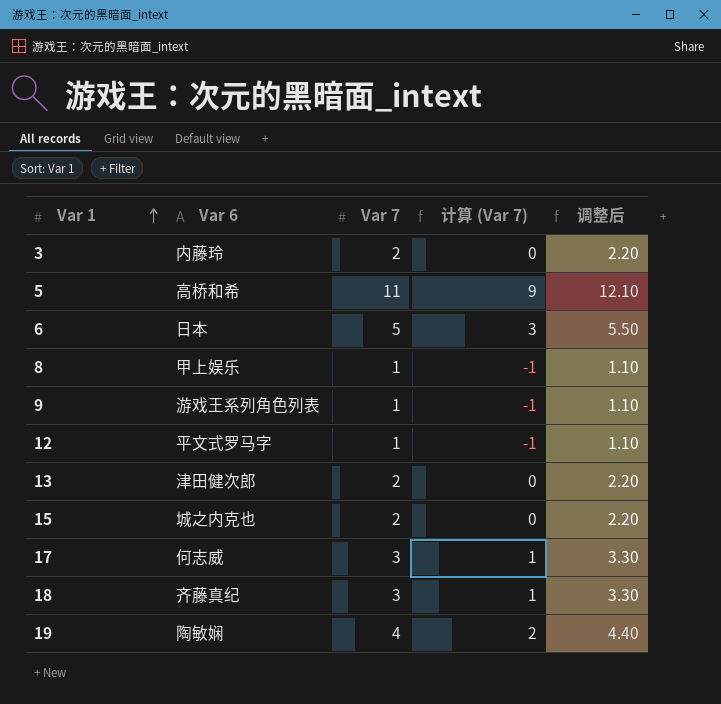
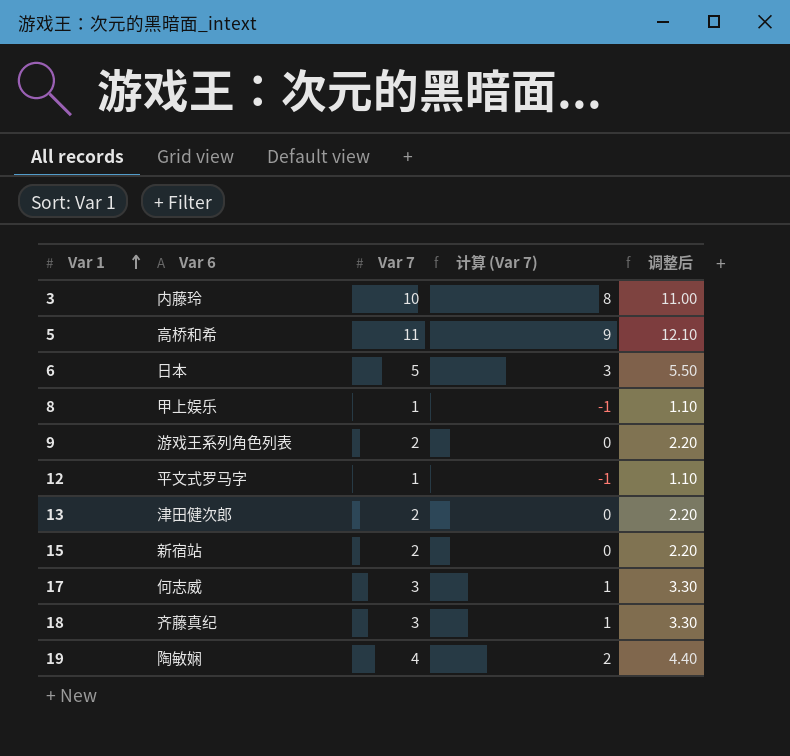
3 | Var 7: 2 -> 10
3 | 计算 (Var 7): 0 -> 8
3 | 调整后: 2.20 -> 11.00
9 | Var 7: 1 -> 2
9 | 计算 (Var 7): -1 -> 0
9 | 调整后: 1.10 -> 2.20
15 | Var 6: 城之内克也 -> 新宿站

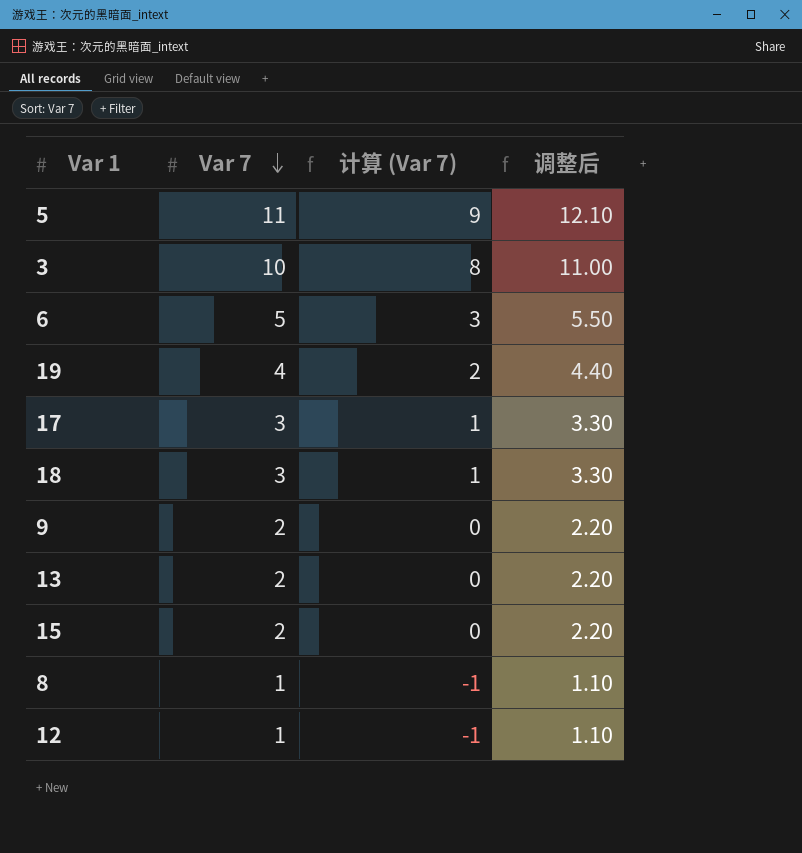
row order: Var 1 ascending -> Var 7 descending
column Var 6 | position: 2 -> none

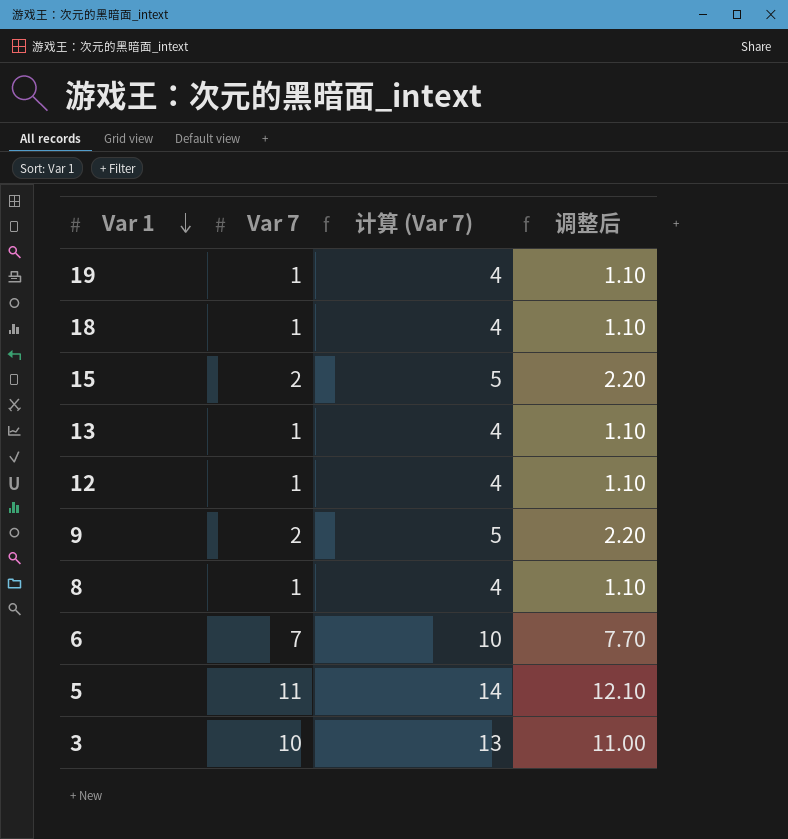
row order: Var 7 descending -> Var 1 descending
column 计算 (Var 7) | formula: [Var 7] - 2 -> [Var 7] + 3
row 17: 3 | 1 | 3.30 -> none
19 | Var 7: 4 -> 1
19 | 调整后: 4.40 -> 1.10
18 | Var 7: 3 -> 1
18 | 调整后: 3.30 -> 1.10
13 | Var 7: 2 -> 1
13 | 调整后: 2.20 -> 1.10
6 | Var 7: 5 -> 7
6 | 调整后: 5.50 -> 7.70

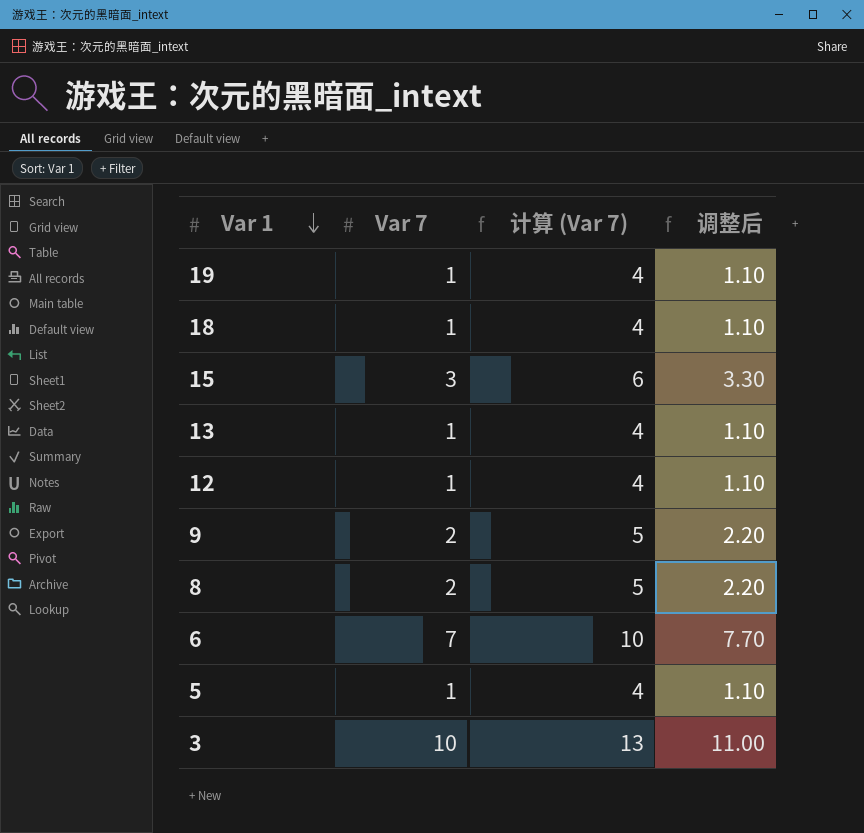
15 | Var 7: 2 -> 3
15 | 计算 (Var 7): 5 -> 6
15 | 调整后: 2.20 -> 3.30
8 | Var 7: 1 -> 2
8 | 计算 (Var 7): 4 -> 5
8 | 调整后: 1.10 -> 2.20
5 | Var 7: 11 -> 1
5 | 计算 (Var 7): 14 -> 4
5 | 调整后: 12.10 -> 1.10

